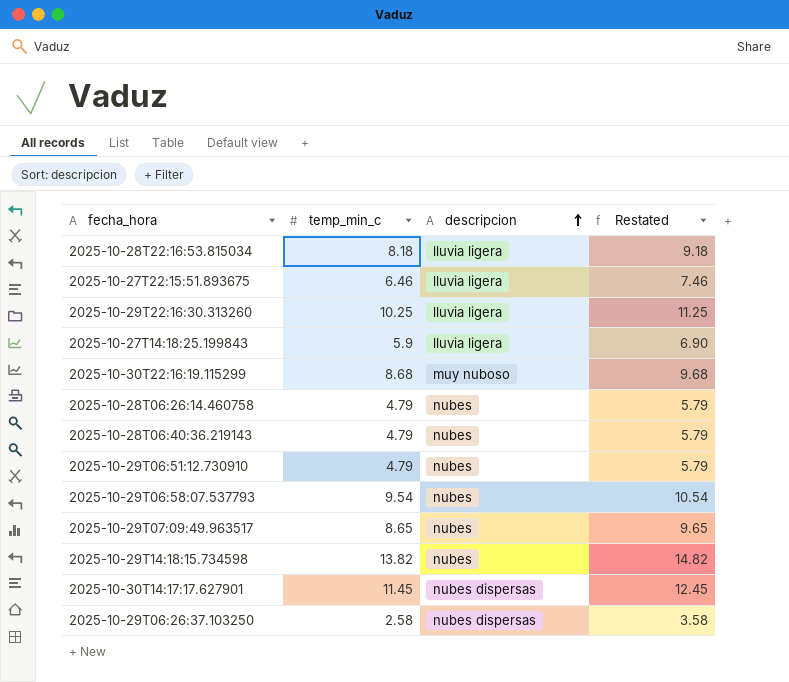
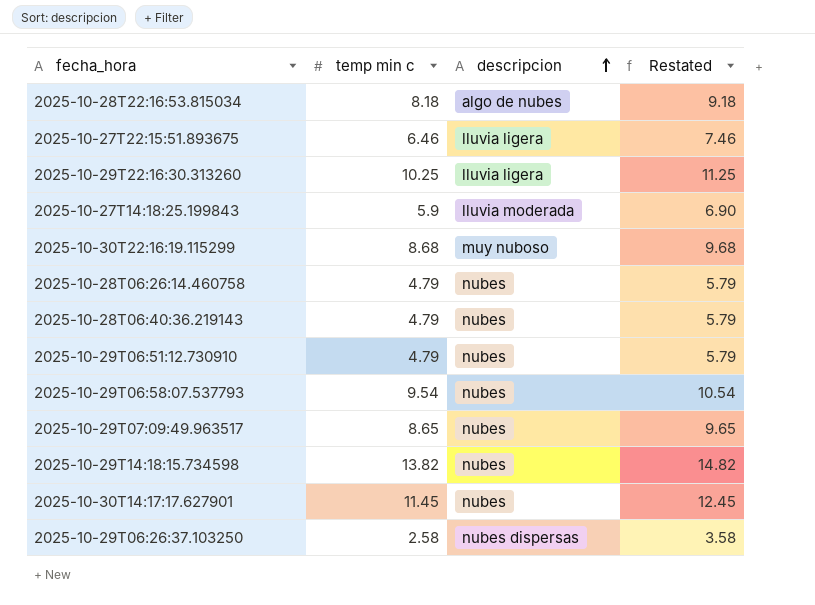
column name: temp_min_c -> temp min c
2025-10-28T22:16:53.815034 | descripcion: lluvia ligera -> algo de nubes
2025-10-27T14:18:25.199843 | descripcion: lluvia ligera -> lluvia moderada
2025-10-30T14:17:17.627901 | descripcion: nubes dispersas -> nubes

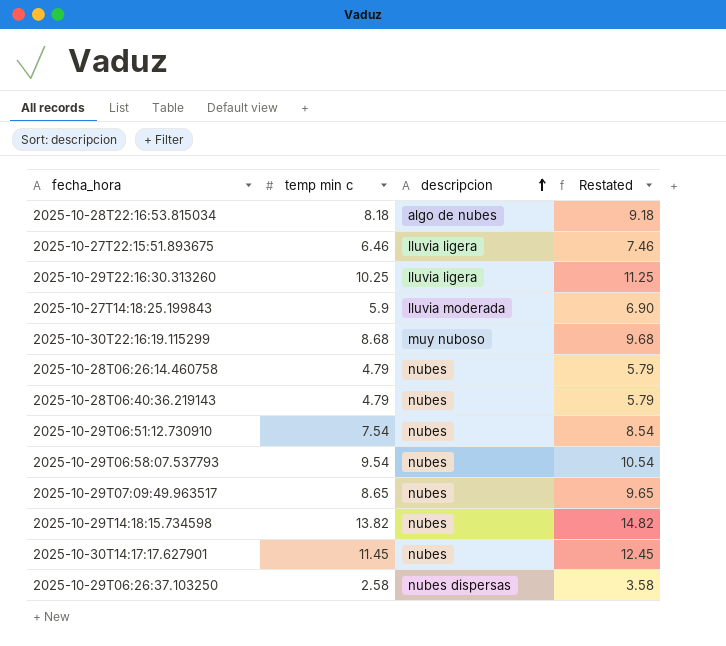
2025-10-29T06:51:12.730910 | temp min c: 4.79 -> 7.54
2025-10-29T06:51:12.730910 | Restated: 5.79 -> 8.54

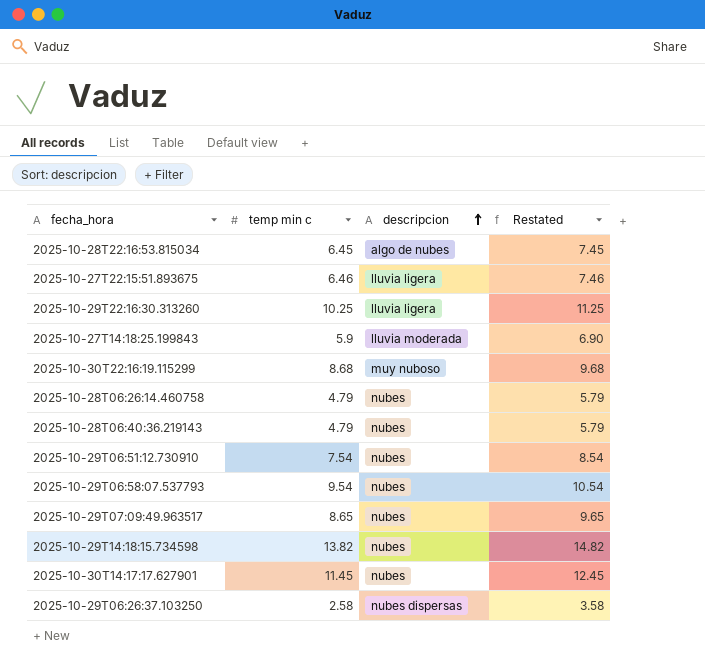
2025-10-28T22:16:53.815034 | temp min c: 8.18 -> 6.45
2025-10-28T22:16:53.815034 | Restated: 9.18 -> 7.45

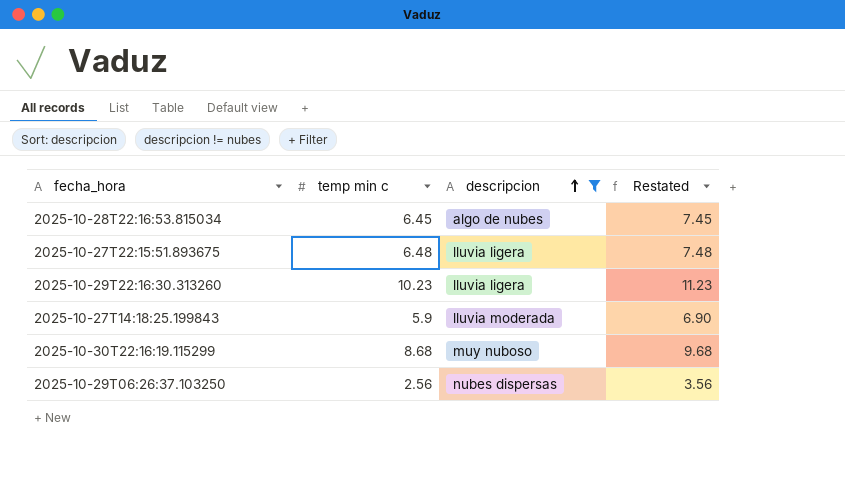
filter: none -> descripcion != nubes
2025-10-27T22:15:51.893675 | temp min c: 6.46 -> 6.48
2025-10-27T22:15:51.893675 | Restated: 7.46 -> 7.48
2025-10-29T22:16:30.313260 | temp min c: 10.25 -> 10.23
2025-10-29T22:16:30.313260 | Restated: 11.25 -> 11.23
2025-10-29T06:26:37.103250 | temp min c: 2.58 -> 2.56
2025-10-29T06:26:37.103250 | Restated: 3.58 -> 3.56

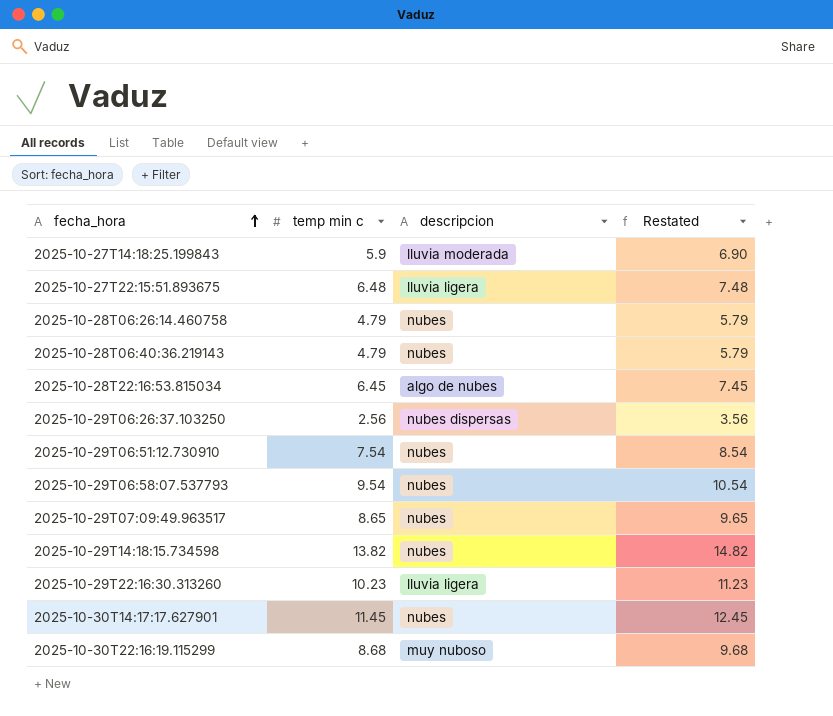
filter: descripcion != nubes -> none
row order: descripcion ascending -> fecha_hora ascending

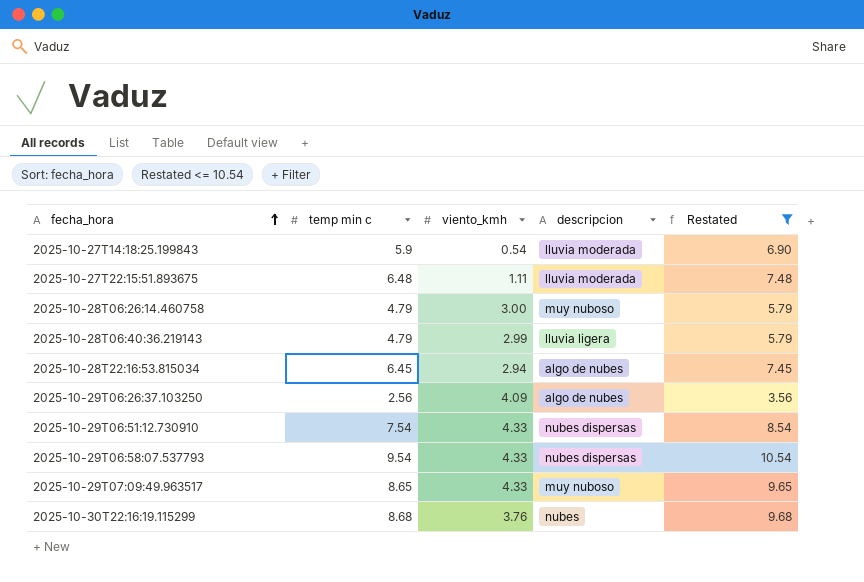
filter: none -> Restated <= 10.54
column viento_kmh | position: none -> 3
2025-10-27T22:15:51.893675 | descripcion: lluvia ligera -> lluvia moderada
2025-10-28T06:26:14.460758 | descripcion: nubes -> muy nuboso
2025-10-28T06:40:36.219143 | descripcion: nubes -> lluvia ligera
2025-10-29T06:26:37.103250 | descripcion: nubes dispersas -> algo de nubes
2025-10-29T06:51:12.730910 | descripcion: nubes -> nubes dispersas
2025-10-29T06:58:07.537793 | descripcion: nubes -> nubes dispersas
2025-10-29T07:09:49.963517 | descripcion: nubes -> muy nuboso
2025-10-30T22:16:19.115299 | descripcion: muy nuboso -> nubes

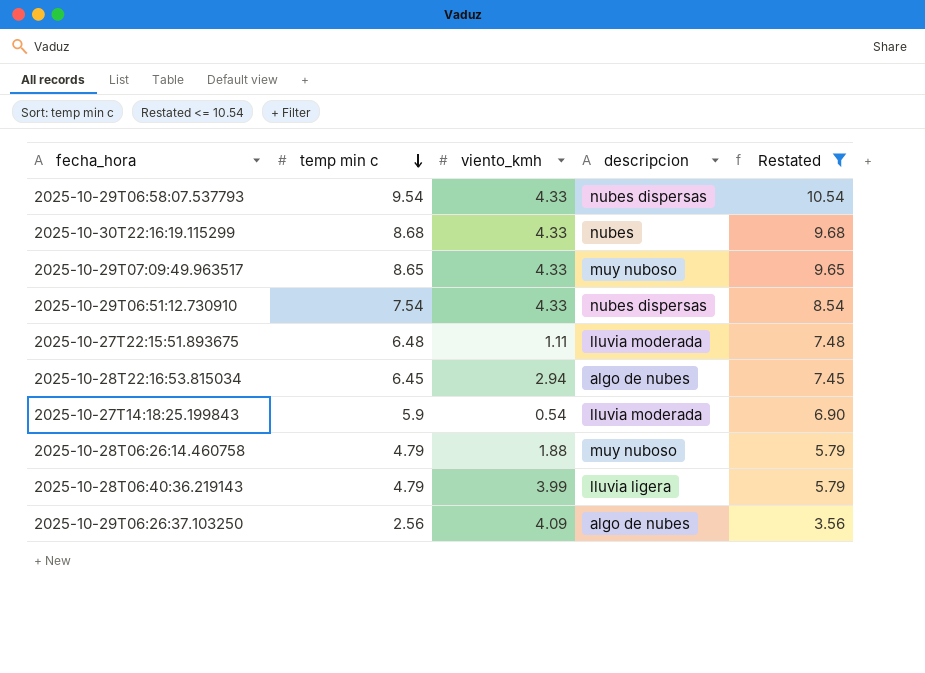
row order: fecha_hora ascending -> temp min c descending
2025-10-30T22:16:19.115299 | viento_kmh: 3.76 -> 4.33
2025-10-28T06:26:14.460758 | viento_kmh: 3.00 -> 1.88
2025-10-28T06:40:36.219143 | viento_kmh: 2.99 -> 3.99

